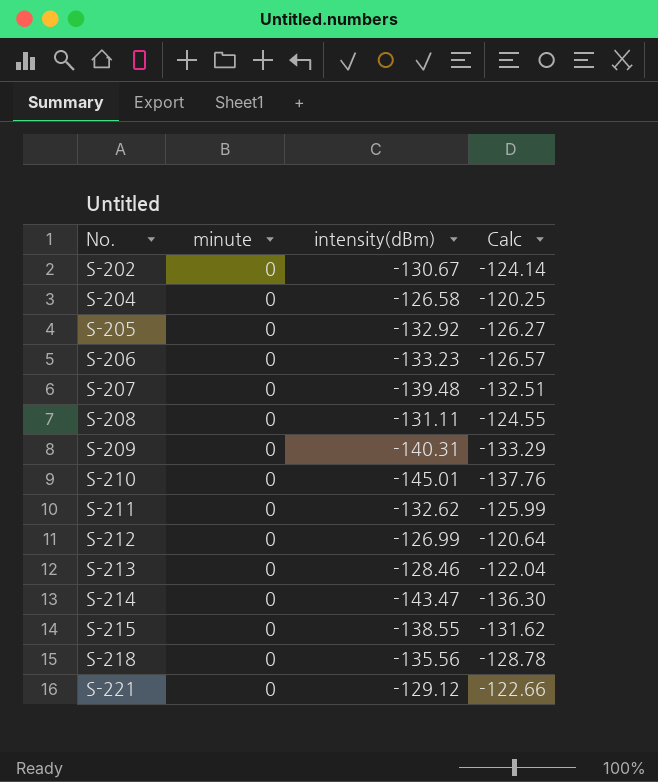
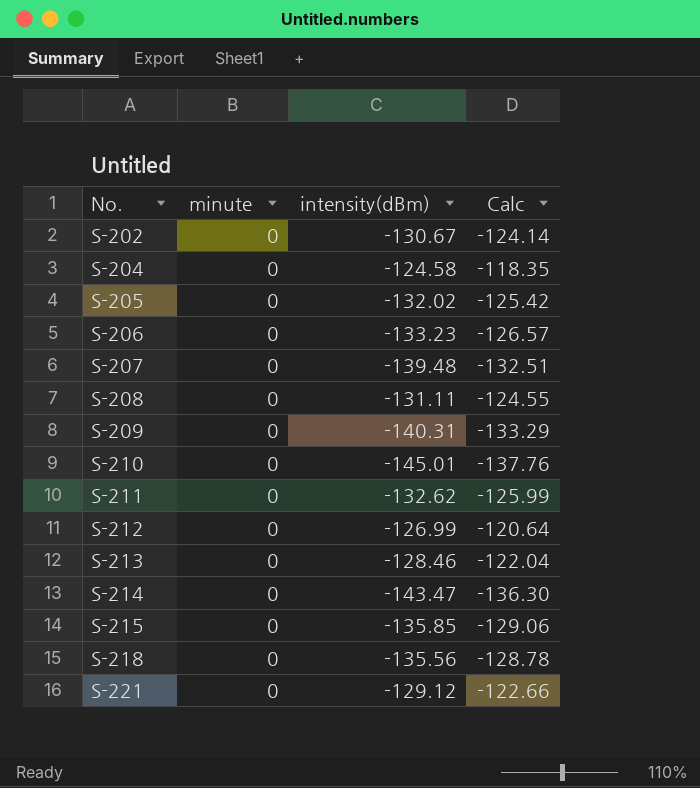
S-204 | intensity(dBm): -126.58 -> -124.58
S-204 | Calc: -120.25 -> -118.35
S-205 | intensity(dBm): -132.92 -> -132.02
S-205 | Calc: -126.27 -> -125.42
S-215 | intensity(dBm): -138.55 -> -135.85
S-215 | Calc: -131.62 -> -129.06

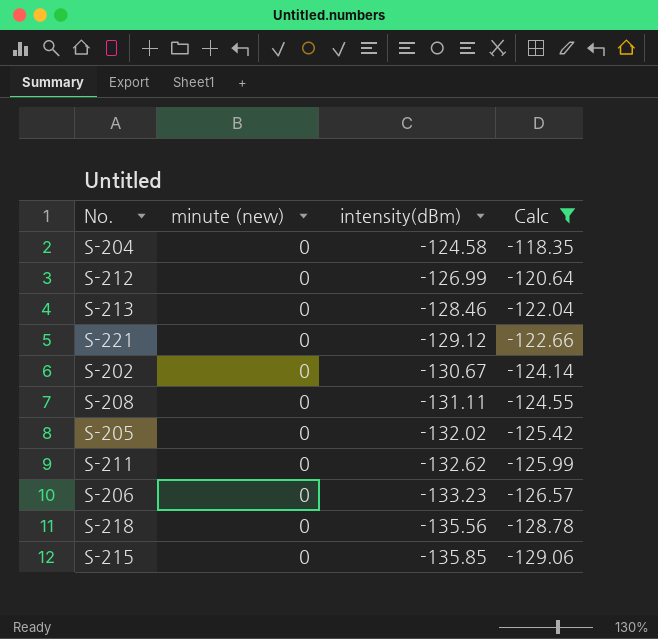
filter: none -> Calc >= -129.06
row order: No. ascending -> intensity(dBm) descending
column name: minute -> minute (new)

